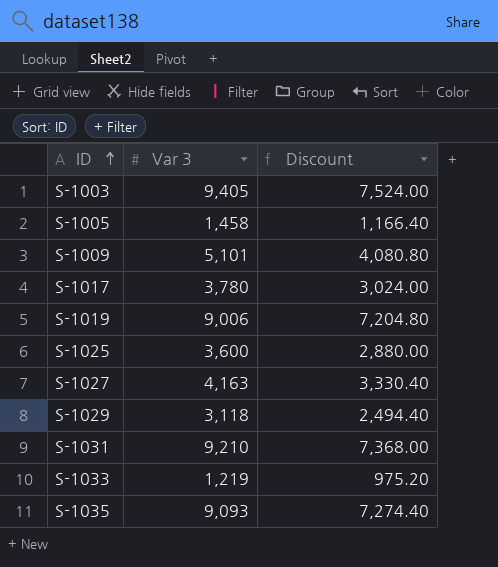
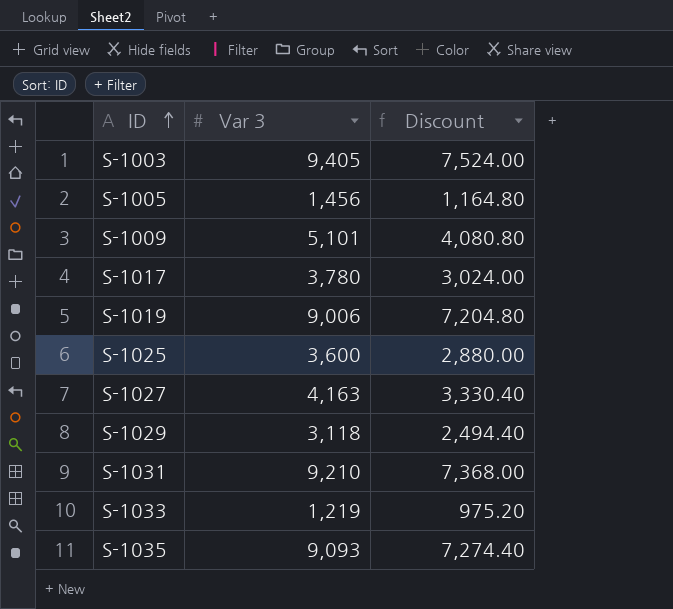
S-1005 | Var 3: 1,458 -> 1,456
S-1005 | Discount: 1,166.40 -> 1,164.80

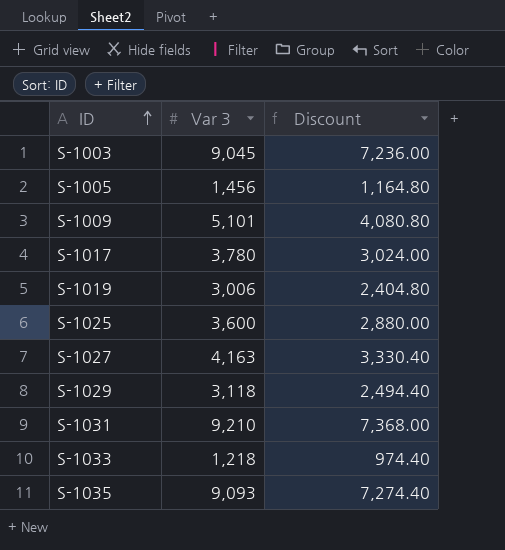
S-1003 | Var 3: 9,405 -> 9,045
S-1003 | Discount: 7,524.00 -> 7,236.00
S-1019 | Var 3: 9,006 -> 3,006
S-1019 | Discount: 7,204.80 -> 2,404.80
S-1033 | Var 3: 1,219 -> 1,218
S-1033 | Discount: 975.20 -> 974.40

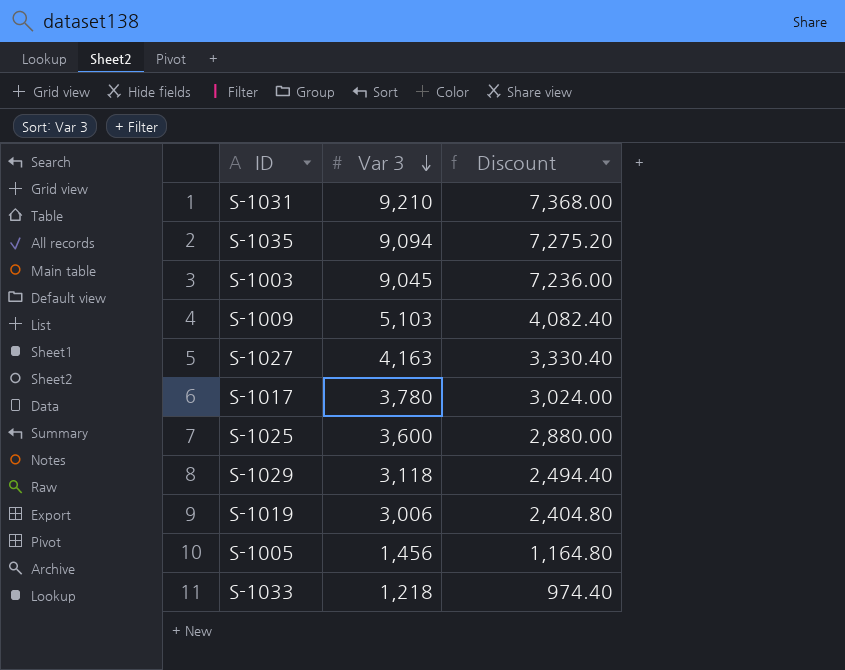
row order: ID ascending -> Var 3 descending
S-1035 | Var 3: 9,093 -> 9,094
S-1035 | Discount: 7,274.40 -> 7,275.20
S-1009 | Var 3: 5,101 -> 5,103
S-1009 | Discount: 4,080.80 -> 4,082.40

